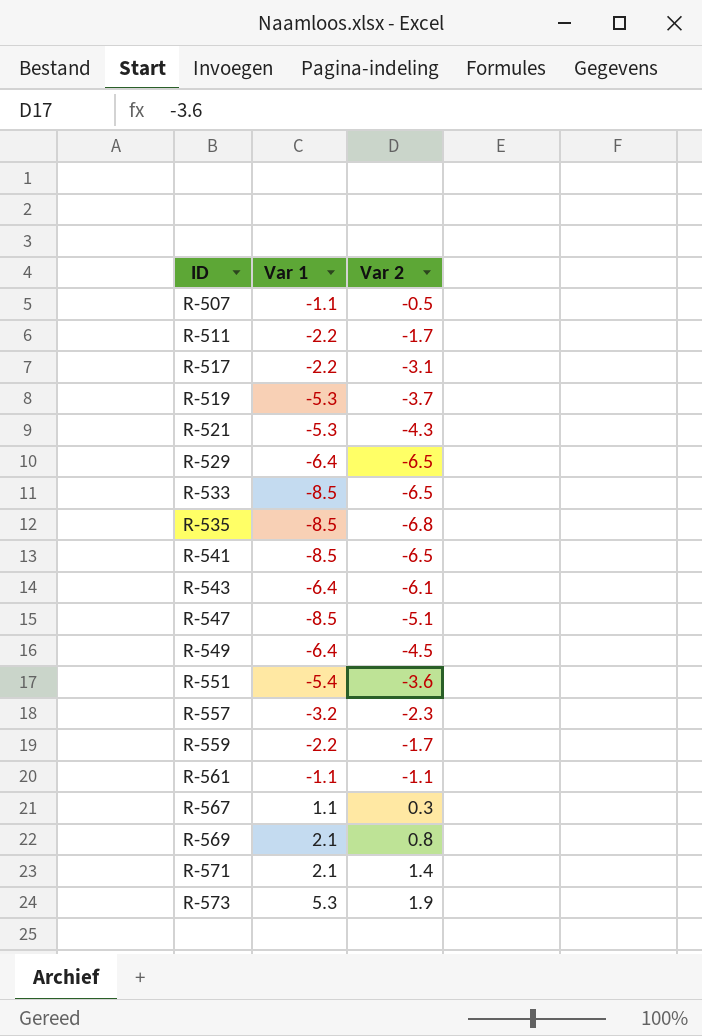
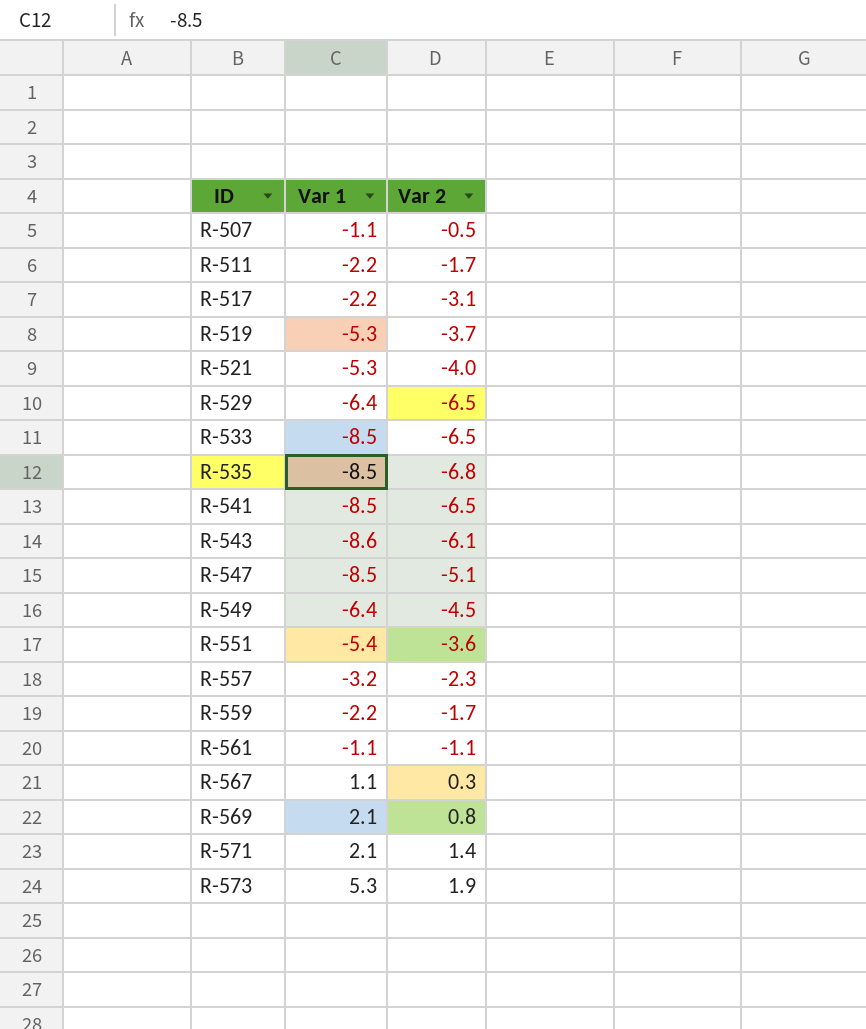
R-521 | Var 2: -4.3 -> -4.0
R-543 | Var 1: -6.4 -> -8.6

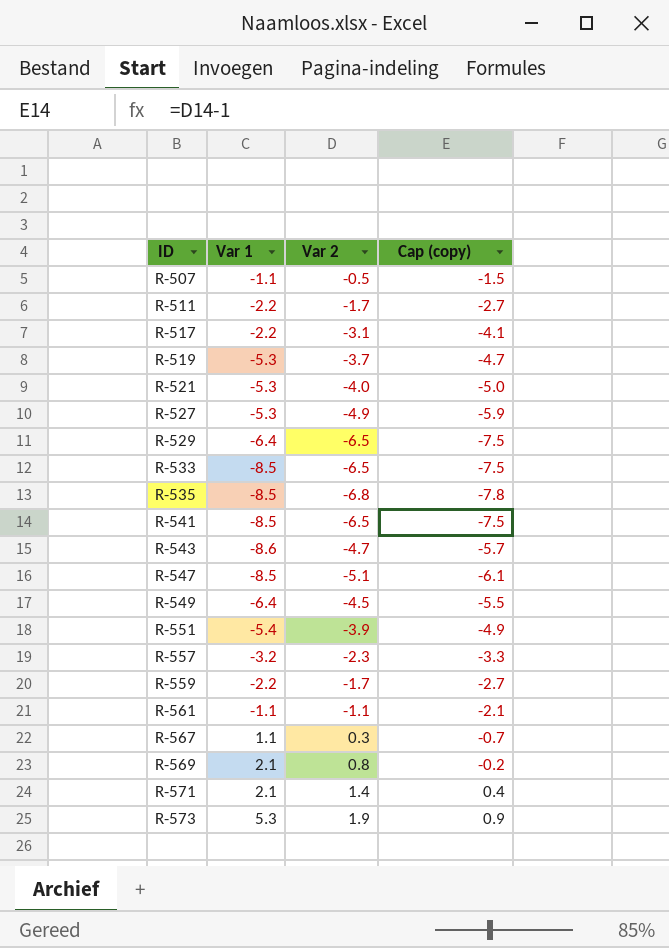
column Cap (copy) | formula: none -> [Var 2] - 1
row R-527: none -> -5.3 | -4.9 | -5.9
R-543 | Var 2: -6.1 -> -4.7
R-551 | Var 2: -3.6 -> -3.9

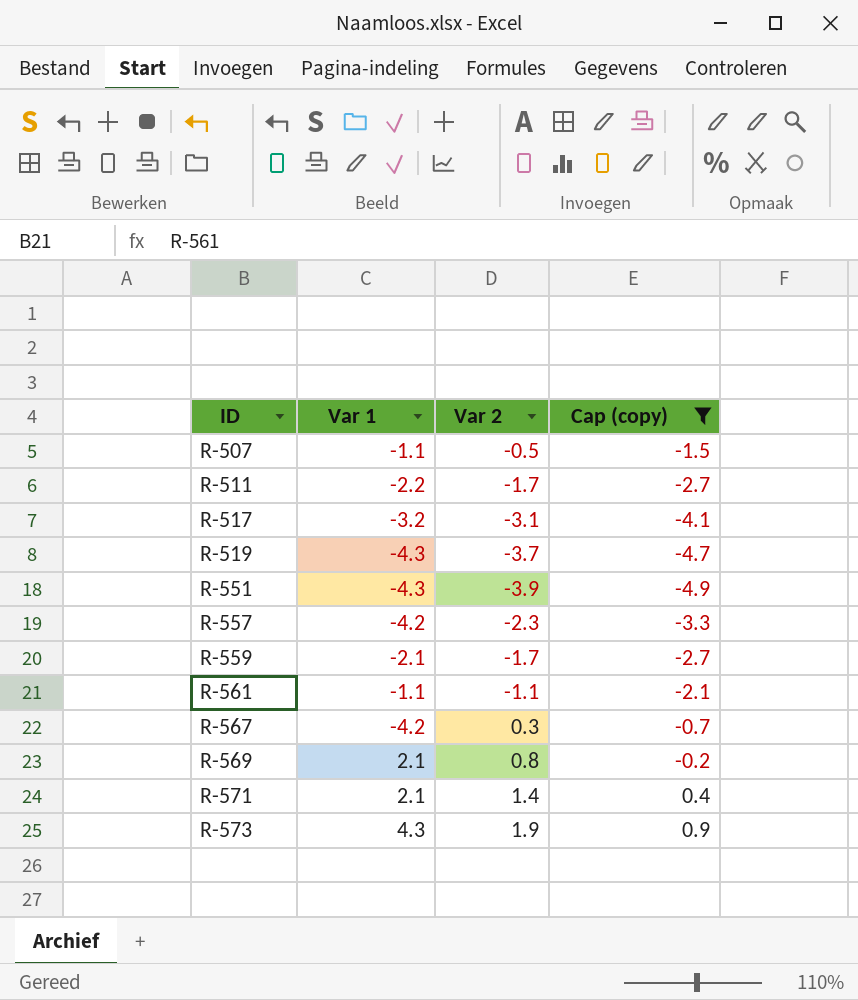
filter: none -> Cap (copy) >= -4.9
R-517 | Var 1: -2.2 -> -3.2
R-519 | Var 1: -5.3 -> -4.3
R-551 | Var 1: -5.4 -> -4.3
R-557 | Var 1: -3.2 -> -4.2
R-559 | Var 1: -2.2 -> -2.1
R-567 | Var 1: 1.1 -> -4.2
R-573 | Var 1: 5.3 -> 4.3

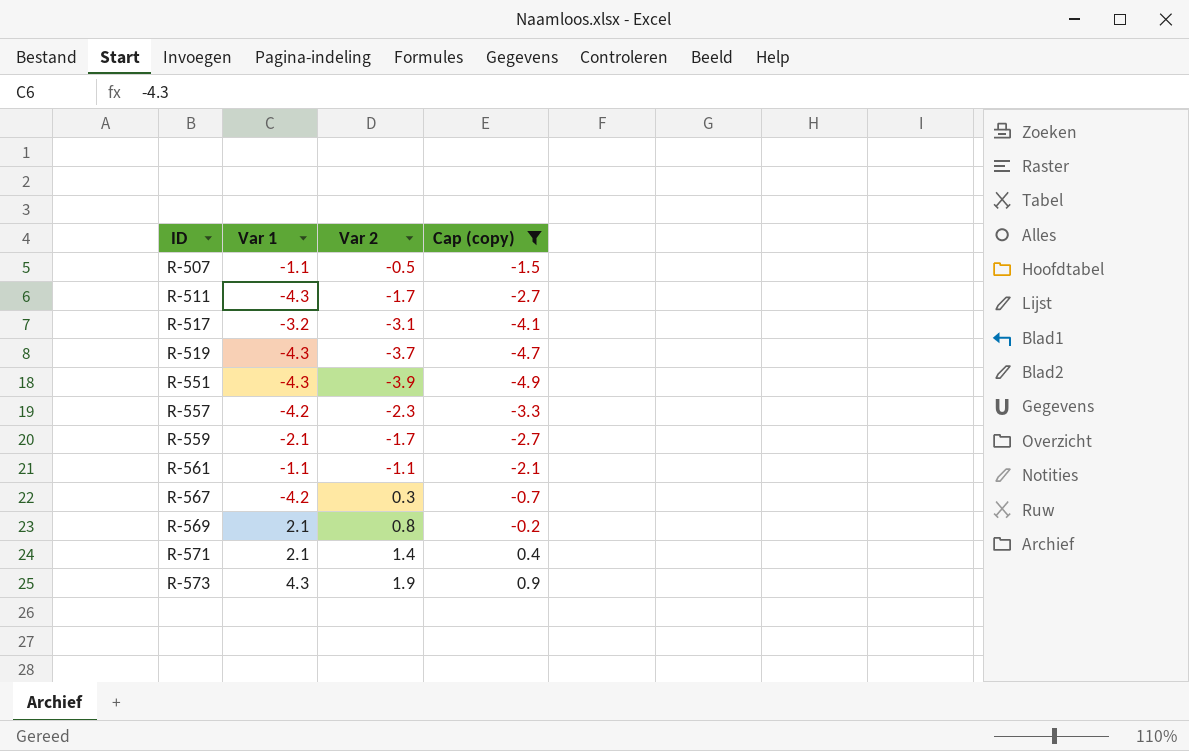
R-511 | Var 1: -2.2 -> -4.3

